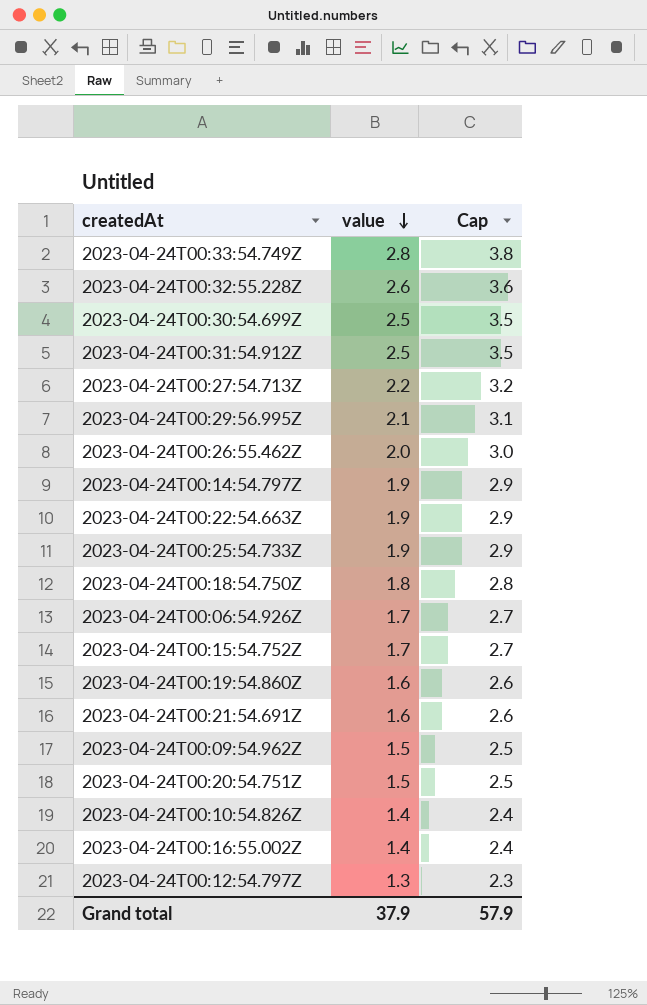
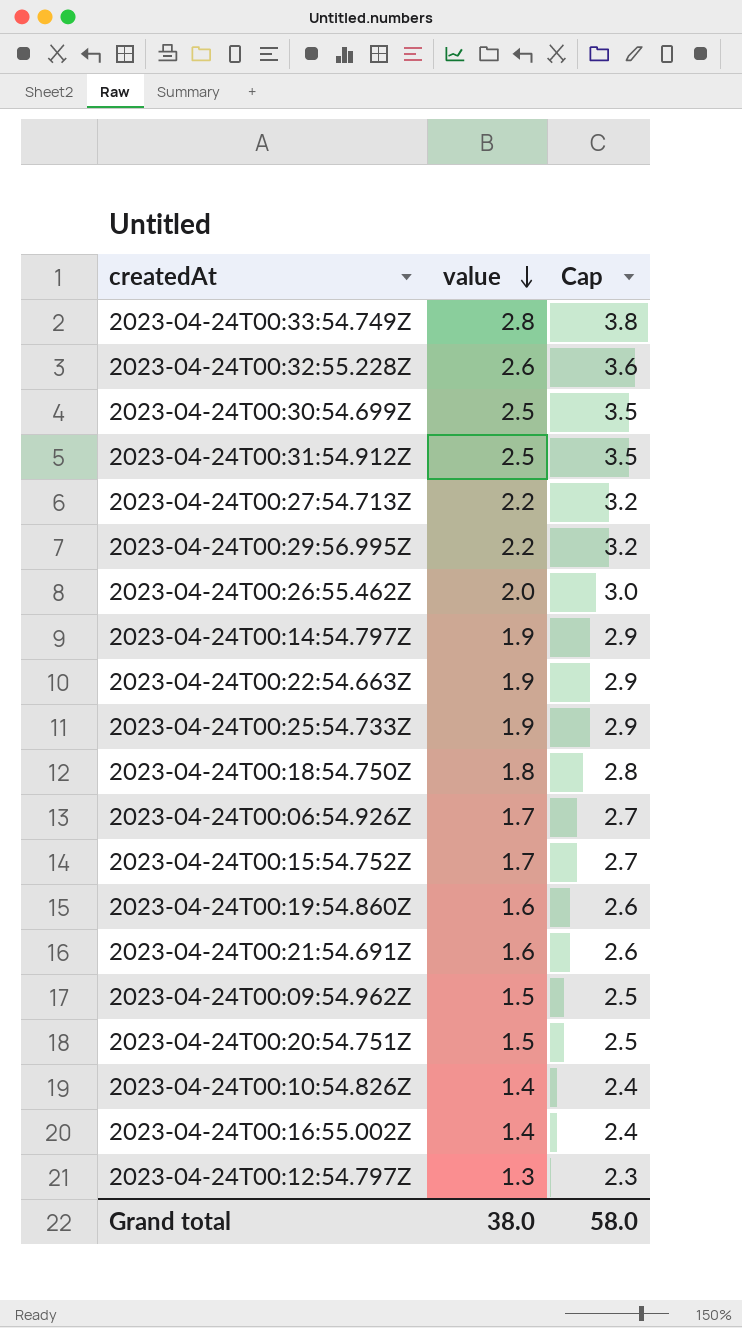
2023-04-24T00:29:56.995Z | value: 2.1 -> 2.2
2023-04-24T00:29:56.995Z | Cap: 3.1 -> 3.2
Grand total | value: 37.9 -> 38.0
Grand total | Cap: 57.9 -> 58.0

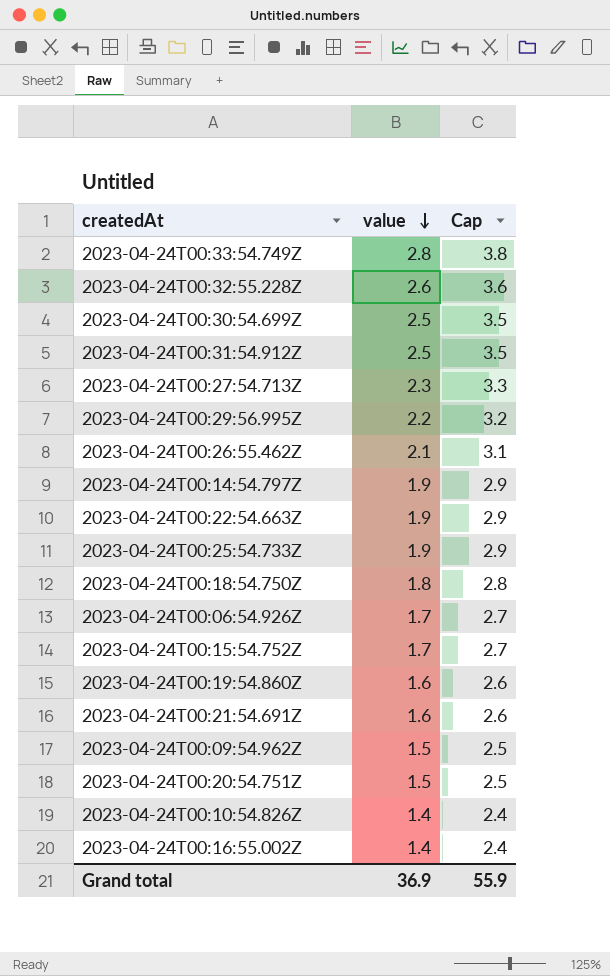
row 2023-04-24T00:12:54.797Z: 1.3 | 2.3 -> none
2023-04-24T00:27:54.713Z | value: 2.2 -> 2.3
2023-04-24T00:27:54.713Z | Cap: 3.2 -> 3.3
2023-04-24T00:26:55.462Z | value: 2.0 -> 2.1
2023-04-24T00:26:55.462Z | Cap: 3.0 -> 3.1
Grand total | value: 38.0 -> 36.9
Grand total | Cap: 58.0 -> 55.9

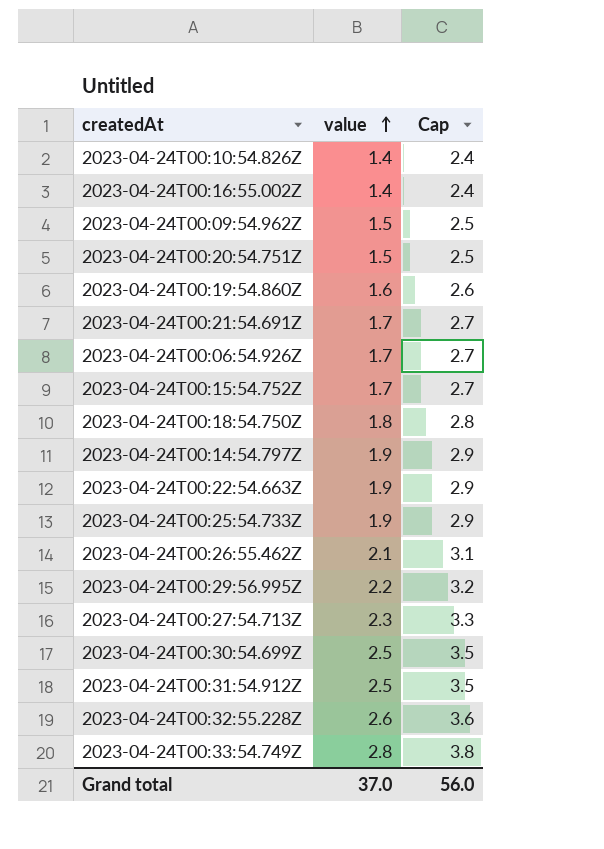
row order: value descending -> value ascending
2023-04-24T00:21:54.691Z | value: 1.6 -> 1.7
2023-04-24T00:21:54.691Z | Cap: 2.6 -> 2.7
Grand total | value: 36.9 -> 37.0
Grand total | Cap: 55.9 -> 56.0

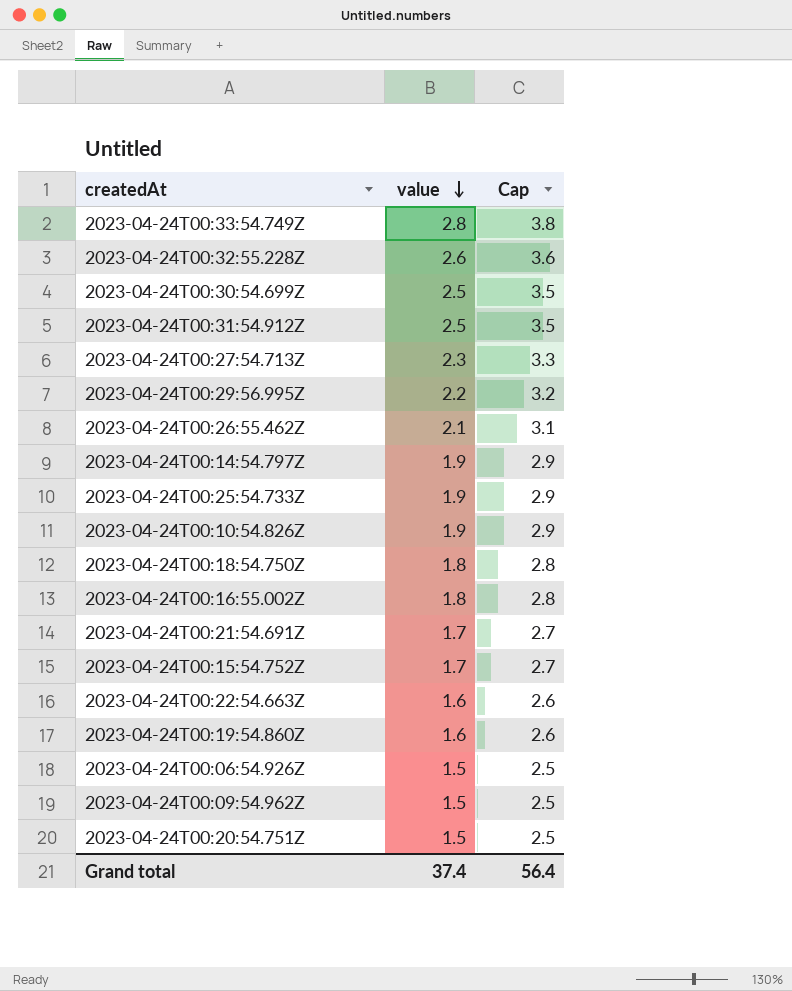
row order: value ascending -> value descending
2023-04-24T00:10:54.826Z | value: 1.4 -> 1.9
2023-04-24T00:10:54.826Z | Cap: 2.4 -> 2.9
2023-04-24T00:16:55.002Z | value: 1.4 -> 1.8
2023-04-24T00:16:55.002Z | Cap: 2.4 -> 2.8
2023-04-24T00:22:54.663Z | value: 1.9 -> 1.6
2023-04-24T00:22:54.663Z | Cap: 2.9 -> 2.6
2023-04-24T00:06:54.926Z | value: 1.7 -> 1.5
2023-04-24T00:06:54.926Z | Cap: 2.7 -> 2.5
Grand total | value: 37.0 -> 37.4
Grand total | Cap: 56.0 -> 56.4

